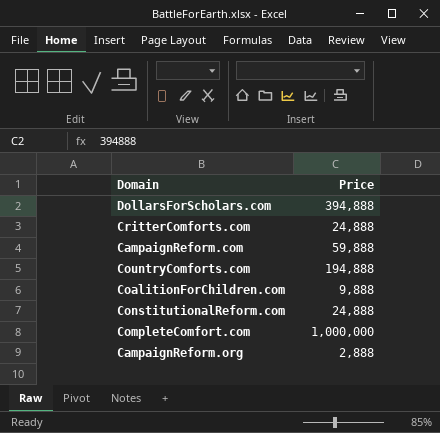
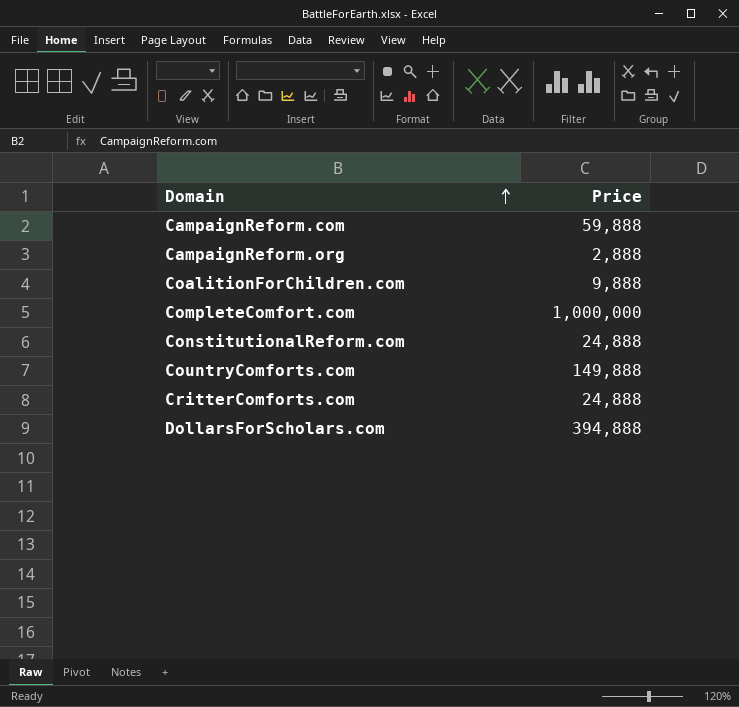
row order: none -> Domain ascending
CountryComforts.com | Price: 194,888 -> 149,888

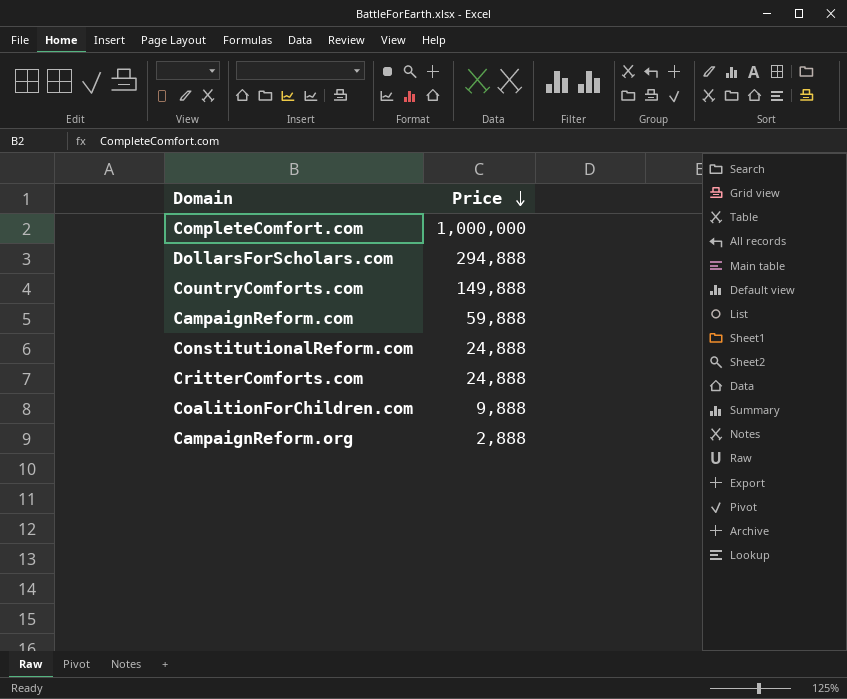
row order: Domain ascending -> Price descending
DollarsForScholars.com | Price: 394,888 -> 294,888

